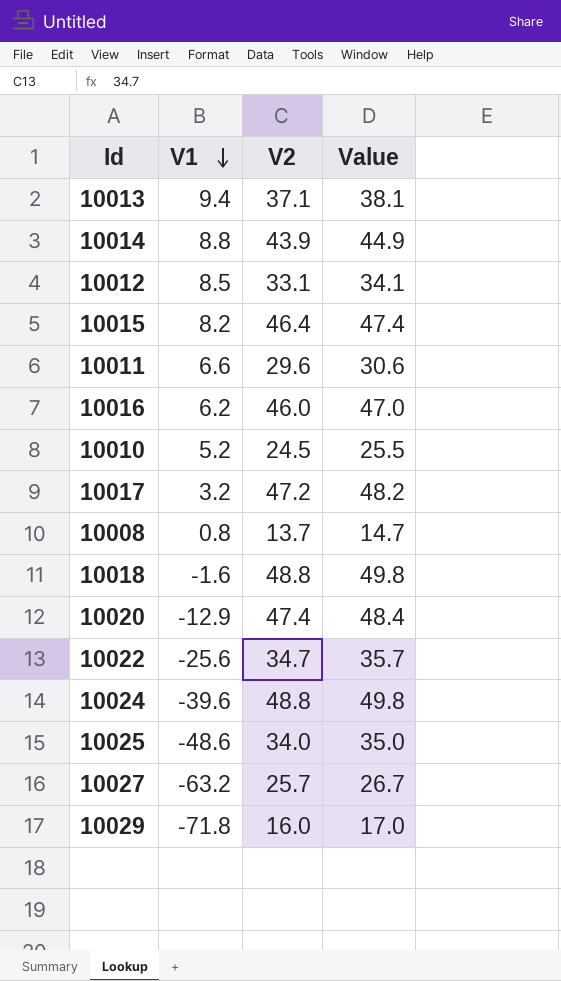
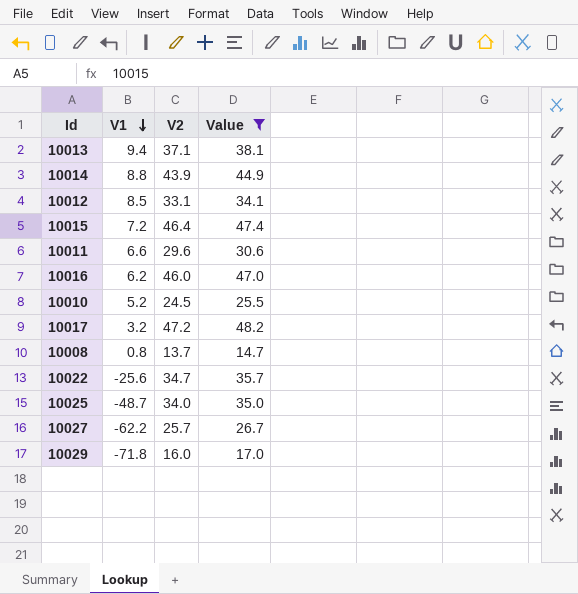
filter: none -> Value <= 48.2
10015 | V1: 8.2 -> 7.2
10025 | V1: -48.6 -> -48.7
10027 | V1: -63.2 -> -62.2

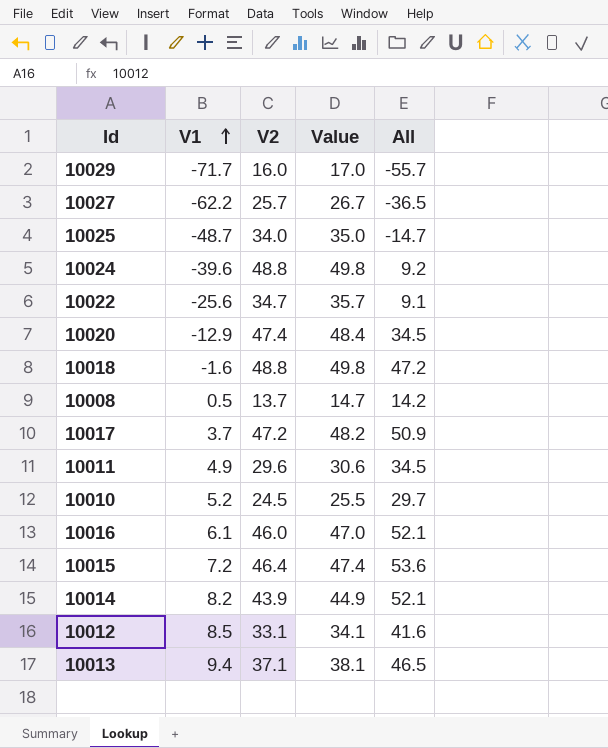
filter: Value <= 48.2 -> none
row order: V1 descending -> V1 ascending
column All | formula: none -> [V1] + [V2]
10029 | V1: -71.8 -> -71.7
10008 | V1: 0.8 -> 0.5
10017 | V1: 3.2 -> 3.7
10011 | V1: 6.6 -> 4.9
10016 | V1: 6.2 -> 6.1
10014 | V1: 8.8 -> 8.2

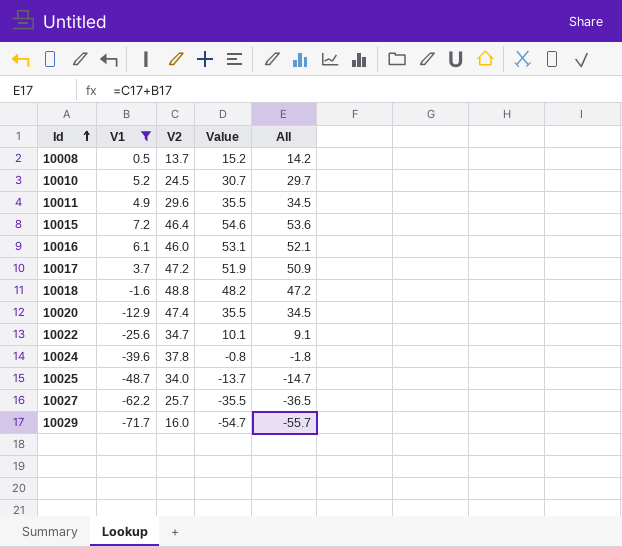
filter: none -> V1 <= 7.2
row order: V1 ascending -> Id ascending
column Value | formula: [V2] + 1 -> [All] + 1
10024 | V2: 48.8 -> 37.8
10024 | All: 9.2 -> -1.8

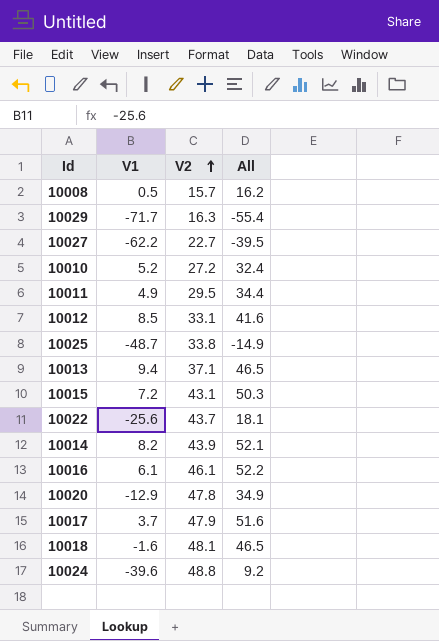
filter: V1 <= 7.2 -> none
row order: Id ascending -> V2 ascending
column Value | formula: [All] + 1 -> none
10008 | V2: 13.7 -> 15.7
10008 | All: 14.2 -> 16.2
10029 | V2: 16.0 -> 16.3
10029 | All: -55.7 -> -55.4
10027 | V2: 25.7 -> 22.7
10027 | All: -36.5 -> -39.5
10010 | V2: 24.5 -> 27.2
10010 | All: 29.7 -> 32.4
10011 | V2: 29.6 -> 29.5
10011 | All: 34.5 -> 34.4
10025 | V2: 34.0 -> 33.8
10025 | All: -14.7 -> -14.9
10015 | V2: 46.4 -> 43.1
10015 | All: 53.6 -> 50.3
10022 | V2: 34.7 -> 43.7
10022 | All: 9.1 -> 18.1
10016 | V2: 46.0 -> 46.1
10016 | All: 52.1 -> 52.2
10020 | V2: 47.4 -> 47.8
10020 | All: 34.5 -> 34.9
10017 | V2: 47.2 -> 47.9
10017 | All: 50.9 -> 51.6
10018 | V2: 48.8 -> 48.1
10018 | All: 47.2 -> 46.5
10024 | V2: 37.8 -> 48.8
10024 | All: -1.8 -> 9.2

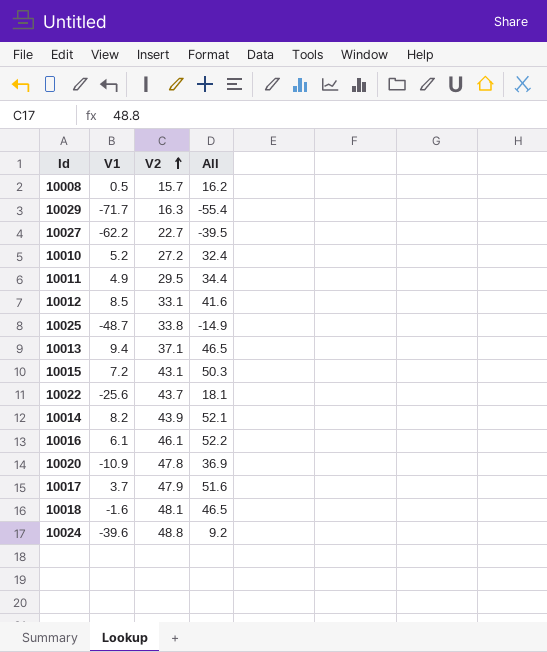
10020 | V1: -12.9 -> -10.9
10020 | All: 34.9 -> 36.9

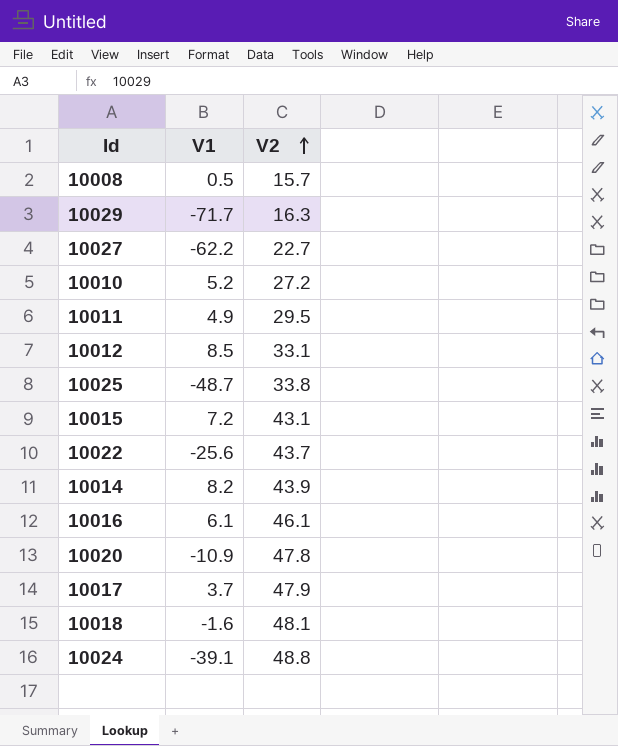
column All | formula: [V1] + [V2] -> none
row 10013: 9.4 | 37.1 | 46.5 -> none
10024 | V1: -39.6 -> -39.1

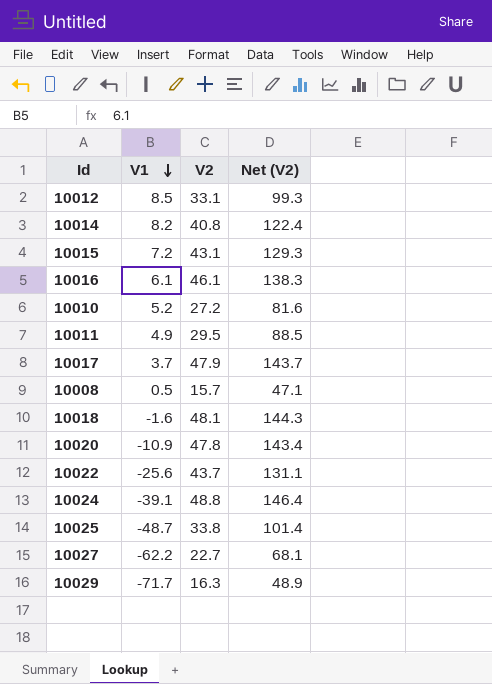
row order: V2 ascending -> V1 descending
column Net (V2) | formula: none -> [V2] * 3
10014 | V2: 43.9 -> 40.8

